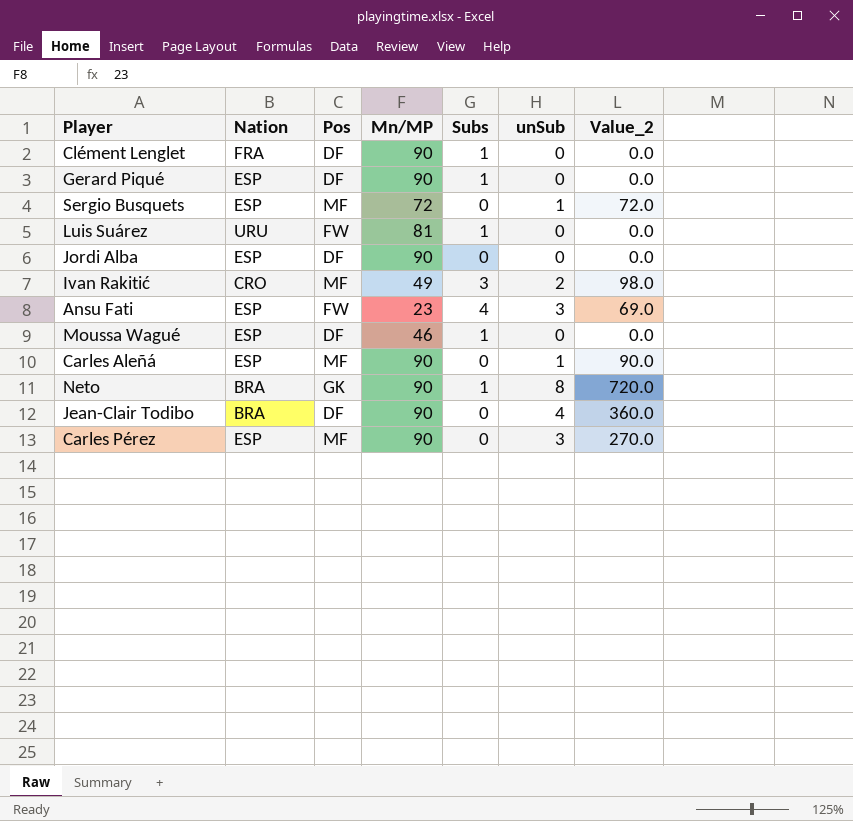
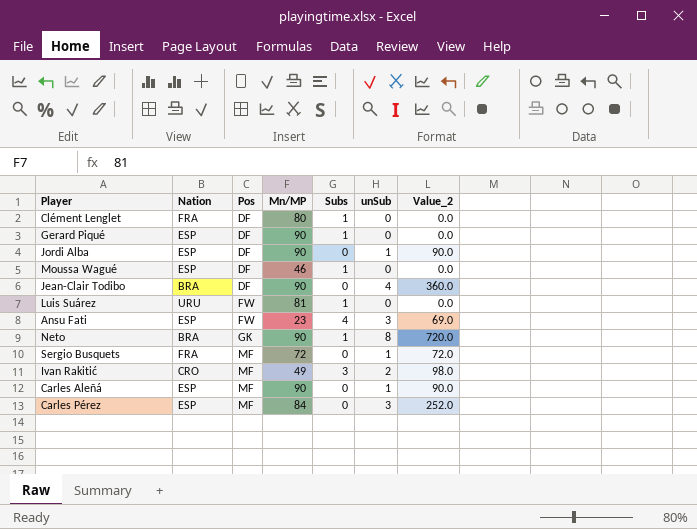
row order: none -> Pos ascending
Clément Lenglet | Mn/MP: 90 -> 80
Jordi Alba | unSub: 0 -> 1
Jordi Alba | Value_2: 0.0 -> 90.0
Sergio Busquets | Nation: ESP -> FRA
Carles Pérez | Mn/MP: 90 -> 84
Carles Pérez | Value_2: 270.0 -> 252.0

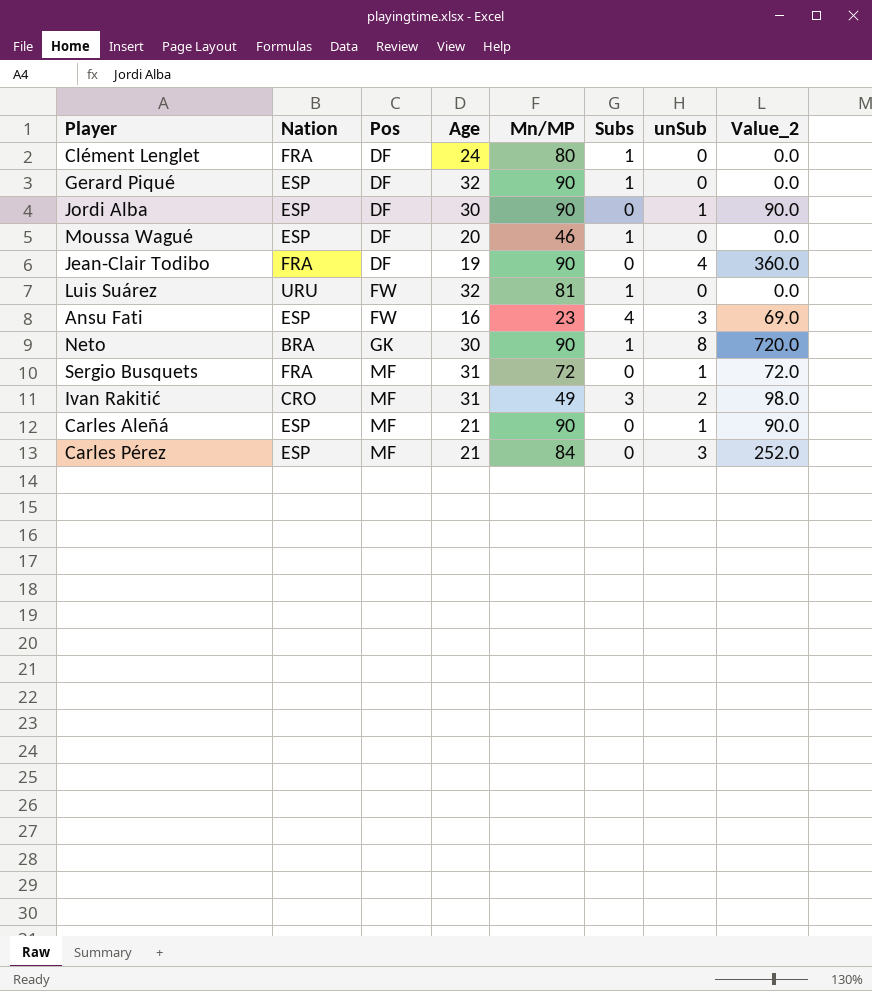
column Age | position: none -> 4
Jean-Clair Todibo | Nation: BRA -> FRA

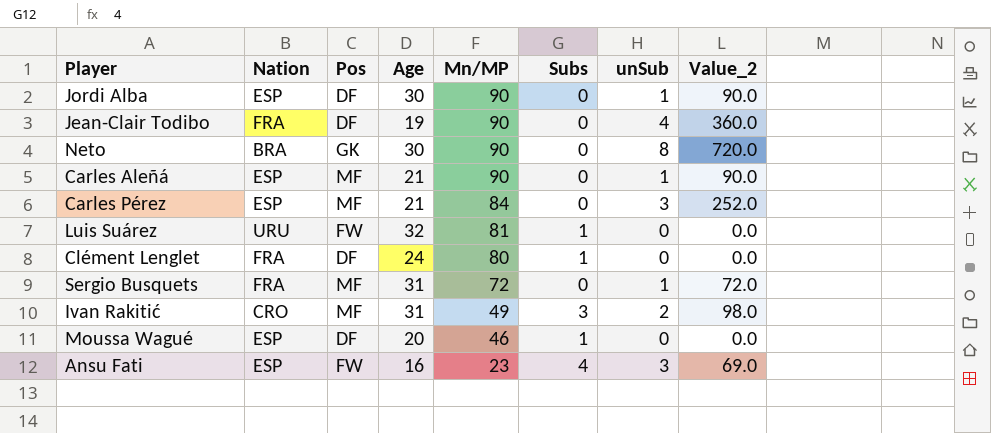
row order: Pos ascending -> Mn/MP descending
row Gerard Piqué: ESP | DF | 32 | 90 | 1 | 0 | 0.0 -> none
Neto | Subs: 1 -> 0

